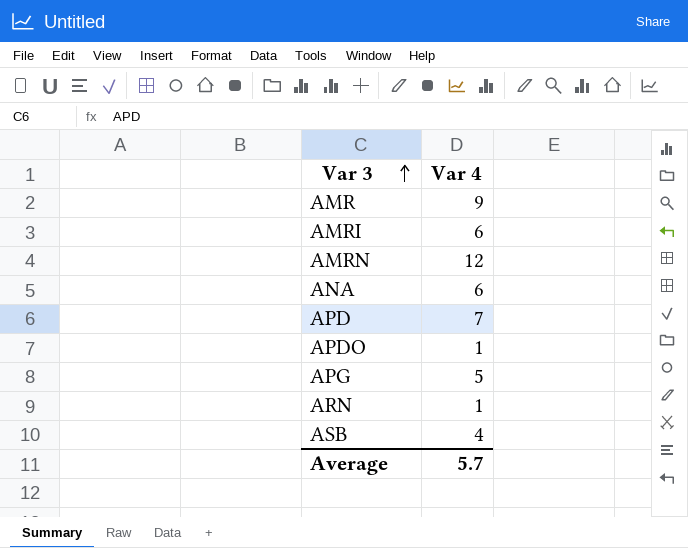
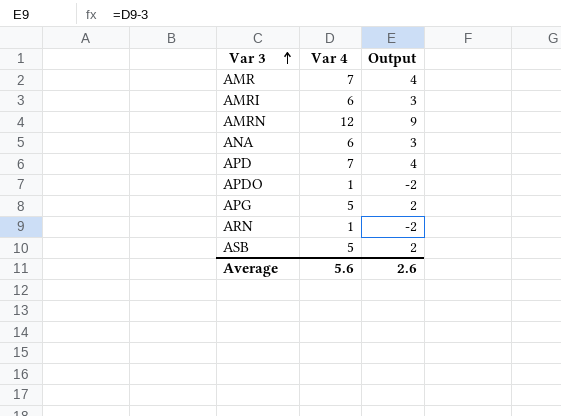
column Output | formula: none -> [Var 4] - 3
AMR | Var 4: 9 -> 7
ASB | Var 4: 4 -> 5
Average | Var 4: 5.7 -> 5.6

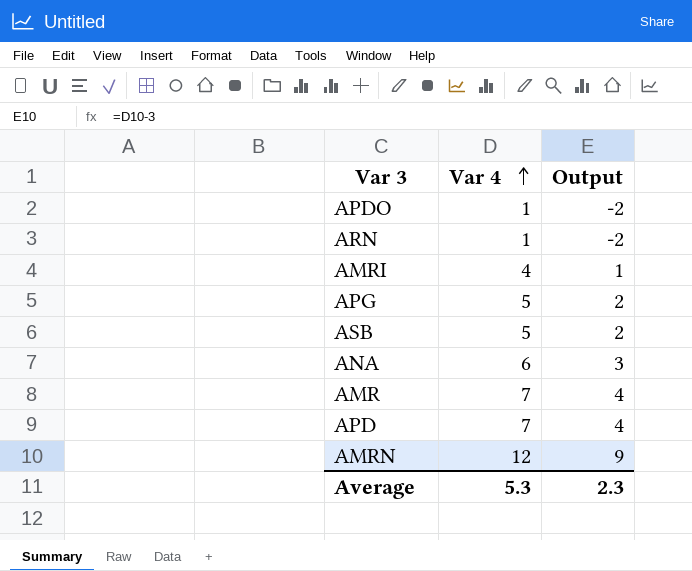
row order: Var 3 ascending -> Var 4 ascending
AMRI | Var 4: 6 -> 4
AMRI | Output: 3 -> 1
Average | Var 4: 5.6 -> 5.3
Average | Output: 2.6 -> 2.3

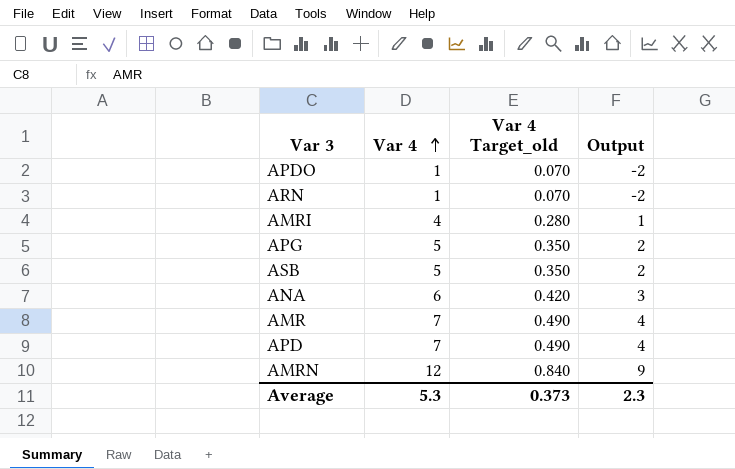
column Var 4 Target_old | formula: none -> [Var 4] * 0.07

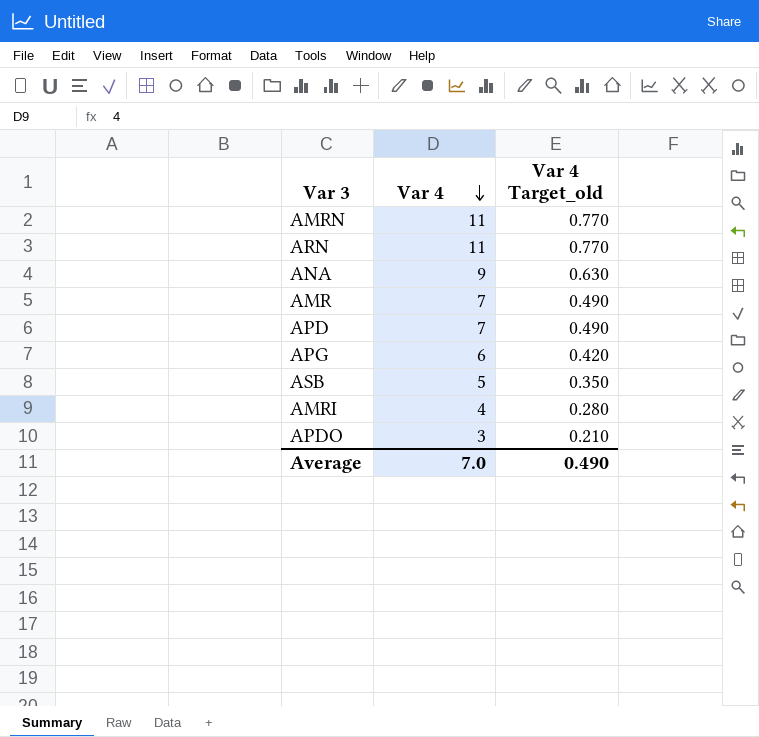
row order: Var 4 ascending -> Var 4 descending
column Output | formula: [Var 4] - 3 -> none
AMRN | Var 4: 12 -> 11
AMRN | Var 4 Target_old: 0.840 -> 0.770
ARN | Var 4: 1 -> 11
ARN | Var 4 Target_old: 0.070 -> 0.770
ANA | Var 4: 6 -> 9
ANA | Var 4 Target_old: 0.420 -> 0.630
APG | Var 4: 5 -> 6
APG | Var 4 Target_old: 0.350 -> 0.420
APDO | Var 4: 1 -> 3
APDO | Var 4 Target_old: 0.070 -> 0.210
Average | Var 4: 5.3 -> 7.0
Average | Var 4 Target_old: 0.373 -> 0.490

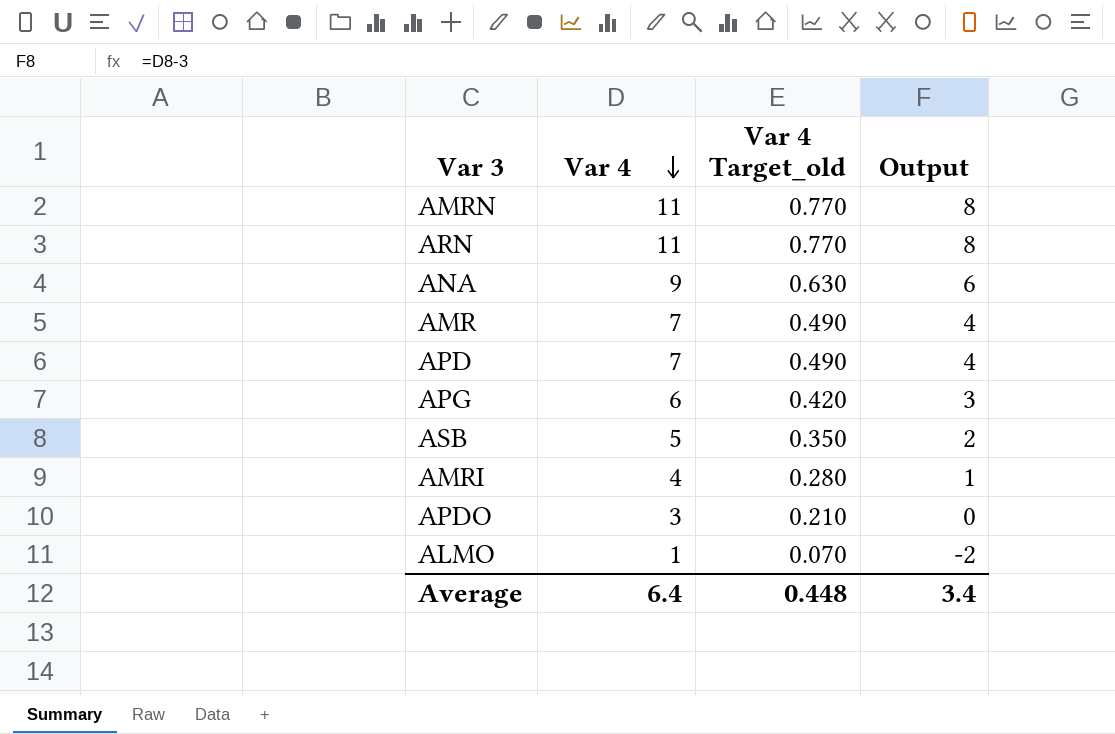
column Output | formula: none -> [Var 4] - 3
row ALMO: none -> 1 | 0.070 | -2
Average | Var 4: 7.0 -> 6.4
Average | Var 4 Target_old: 0.490 -> 0.448

